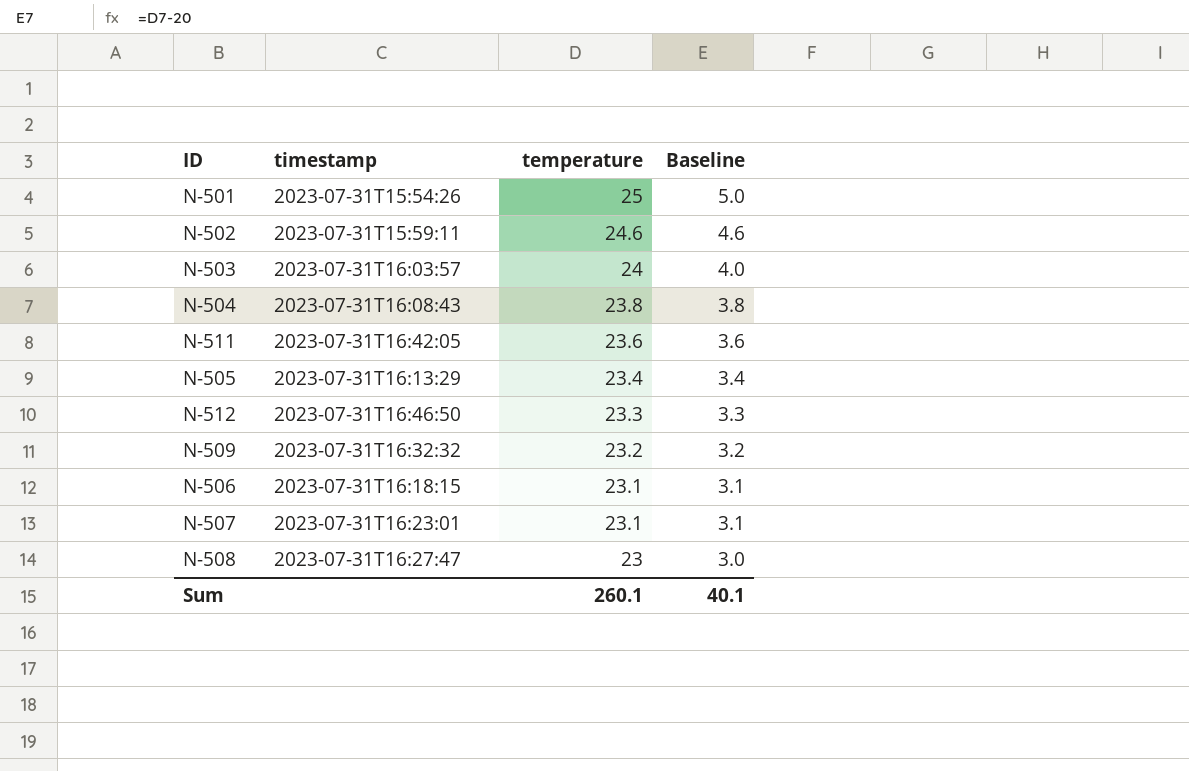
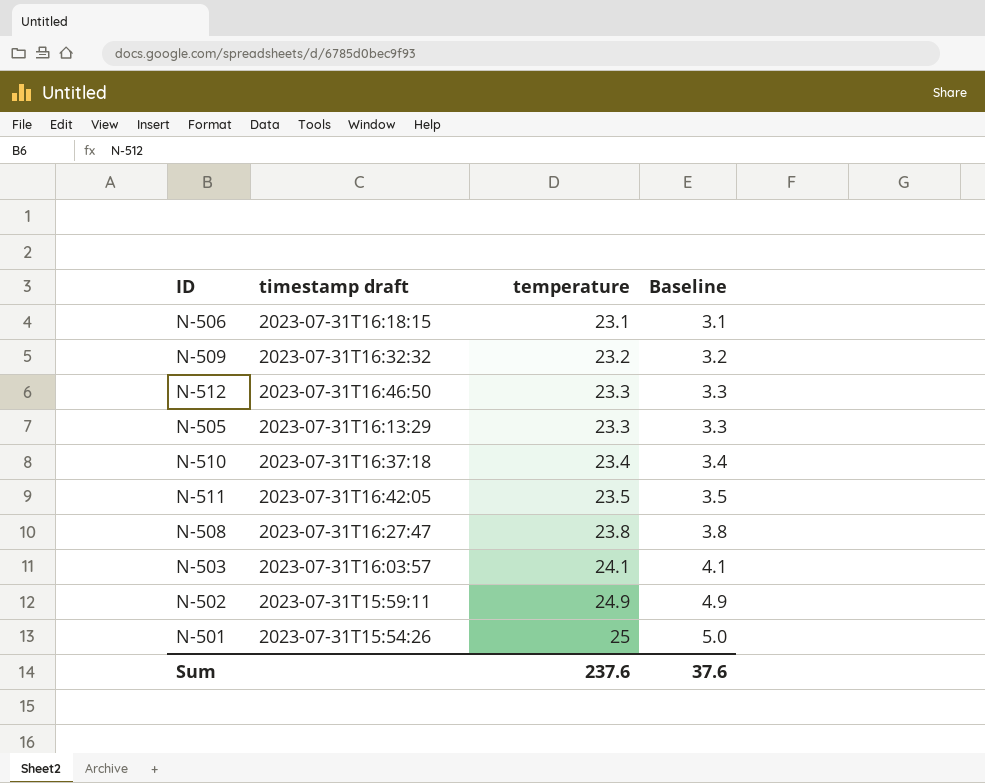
row order: temperature descending -> temperature ascending
column name: timestamp -> timestamp draft
row N-504: 2023-07-31T16:08:43 | 23.8 | 3.8 -> none
row N-507: 2023-07-31T16:23:01 | 23.1 | 3.1 -> none
N-505 | temperature: 23.4 -> 23.3
N-505 | Baseline: 3.4 -> 3.3
row N-510: none -> 2023-07-31T16:37:18 | 23.4 | 3.4
N-511 | temperature: 23.6 -> 23.5
N-511 | Baseline: 3.6 -> 3.5
N-508 | temperature: 23 -> 23.8
N-508 | Baseline: 3.0 -> 3.8
N-503 | temperature: 24 -> 24.1
N-503 | Baseline: 4.0 -> 4.1
N-502 | temperature: 24.6 -> 24.9
N-502 | Baseline: 4.6 -> 4.9
Sum | temperature: 260.1 -> 237.6
Sum | Baseline: 40.1 -> 37.6

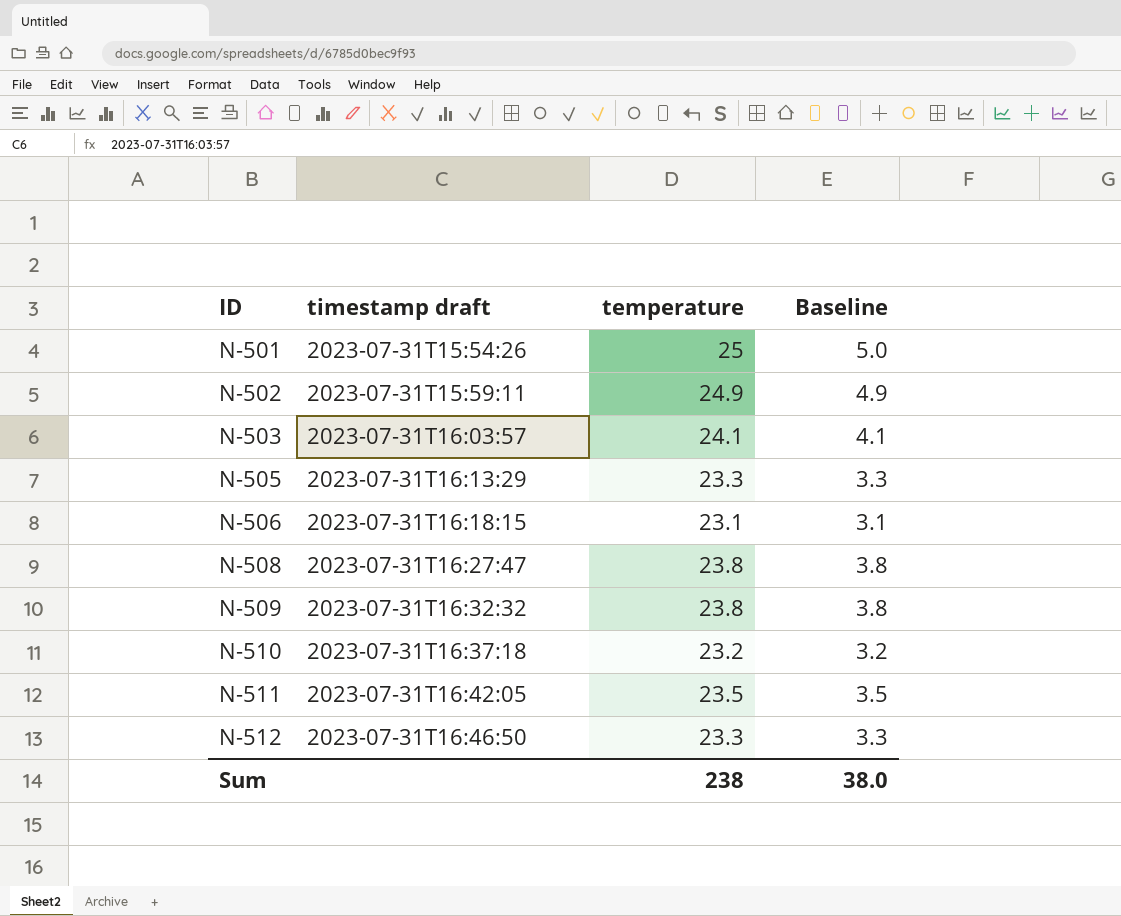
row order: temperature ascending -> ID ascending
N-509 | temperature: 23.2 -> 23.8
N-509 | Baseline: 3.2 -> 3.8
N-510 | temperature: 23.4 -> 23.2
N-510 | Baseline: 3.4 -> 3.2
Sum | temperature: 237.6 -> 238
Sum | Baseline: 37.6 -> 38.0

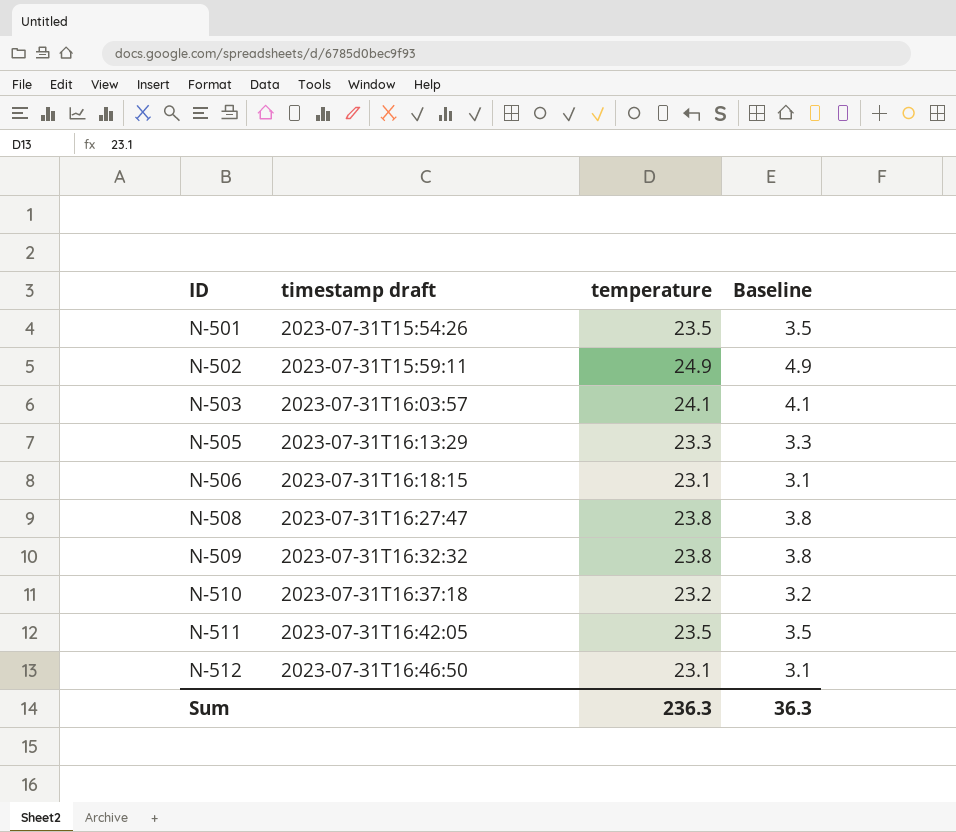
N-501 | temperature: 25 -> 23.5
N-501 | Baseline: 5.0 -> 3.5
N-512 | temperature: 23.3 -> 23.1
N-512 | Baseline: 3.3 -> 3.1
Sum | temperature: 238 -> 236.3
Sum | Baseline: 38.0 -> 36.3

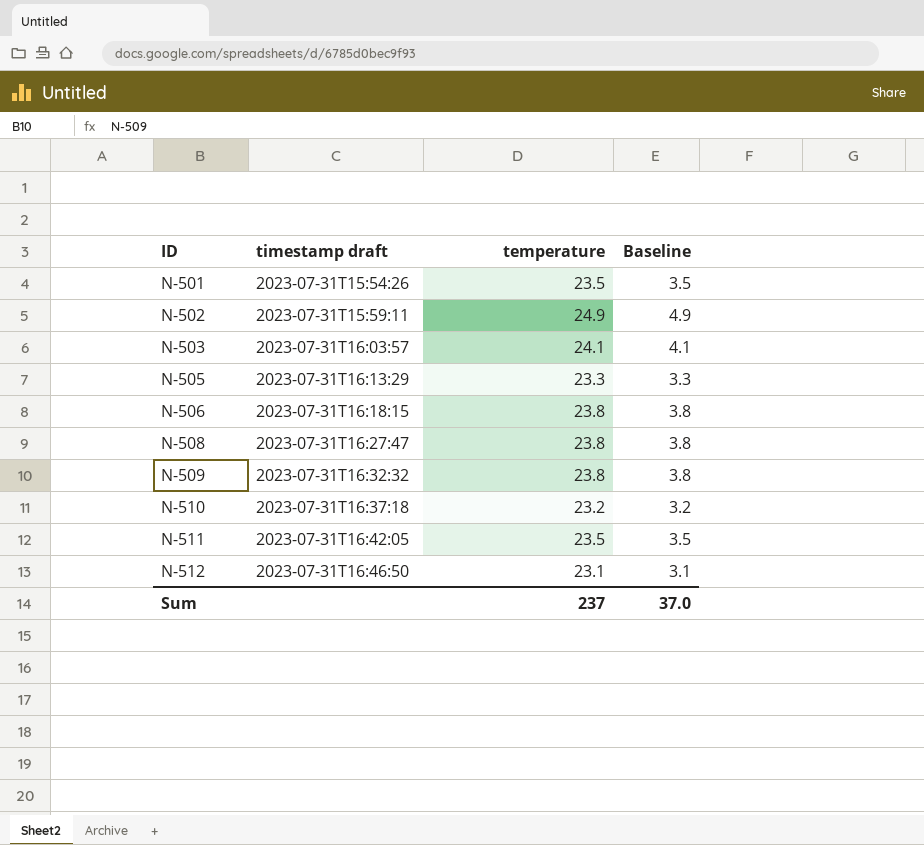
N-506 | temperature: 23.1 -> 23.8
N-506 | Baseline: 3.1 -> 3.8
Sum | temperature: 236.3 -> 237
Sum | Baseline: 36.3 -> 37.0

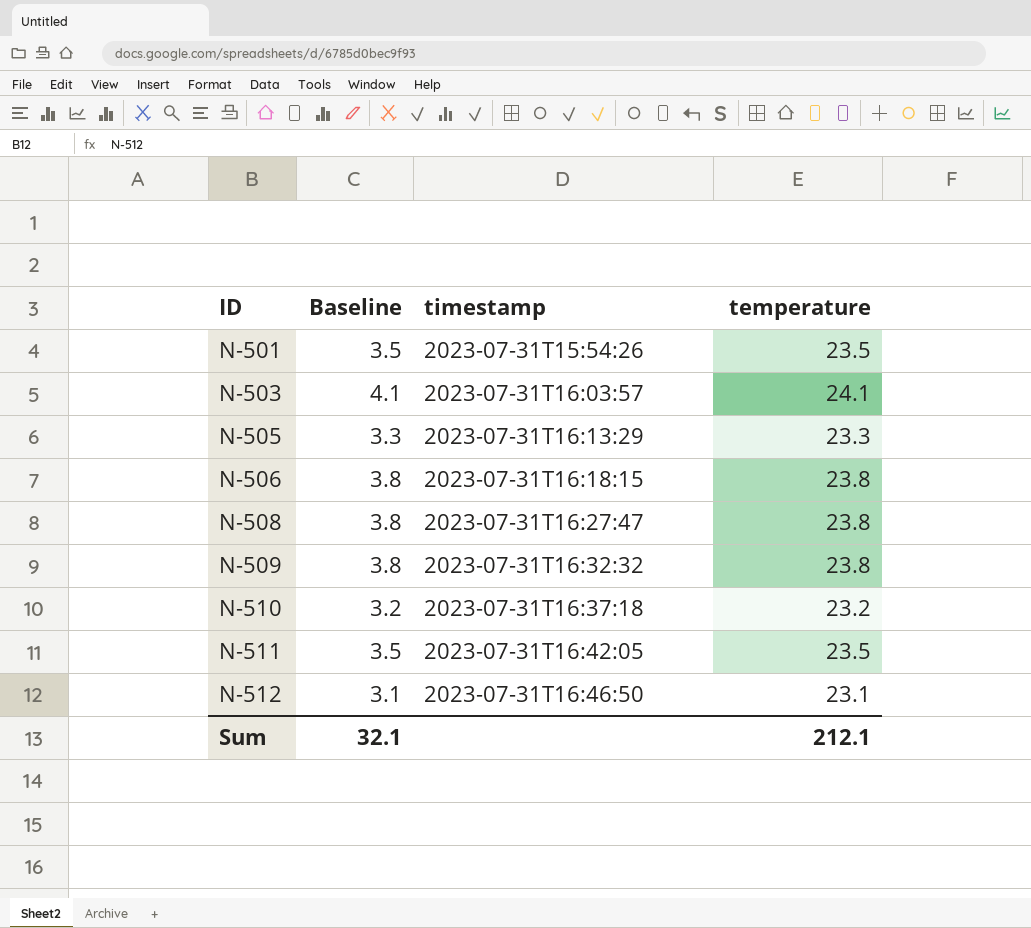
column Baseline | position: 4 -> 2
column name: timestamp draft -> timestamp
row N-502: 2023-07-31T15:59:11 | 24.9 | 4.9 -> none
Sum | Baseline: 37.0 -> 32.1
Sum | temperature: 237 -> 212.1

